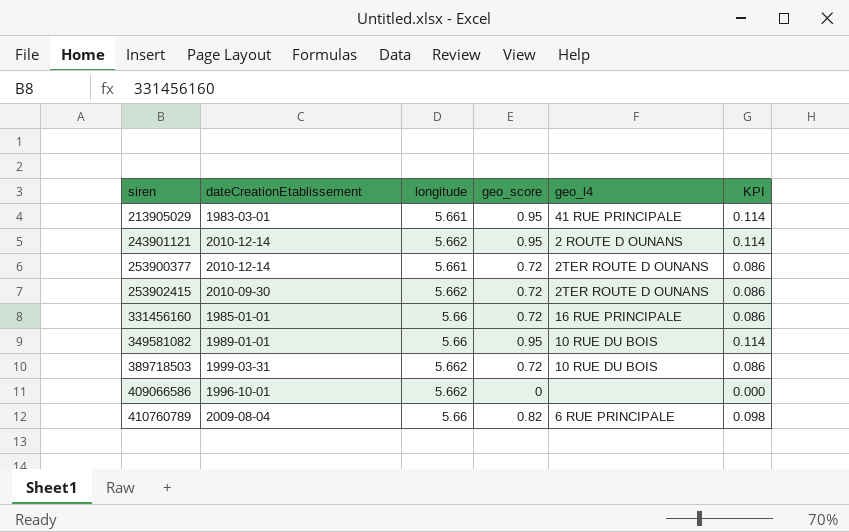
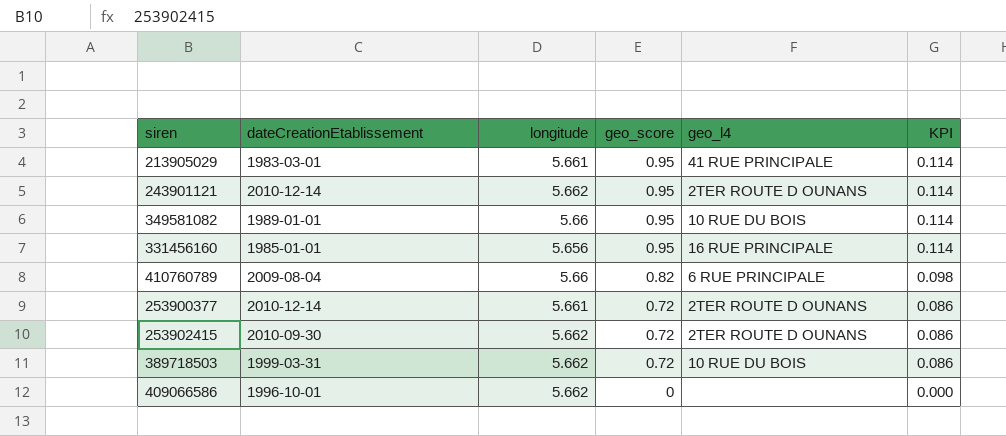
row order: siren ascending -> geo_score descending
243901121 | geo_l4: 2 ROUTE D OUNANS -> 2TER ROUTE D OUNANS
331456160 | longitude: 5.66 -> 5.656
331456160 | geo_score: 0.72 -> 0.95
331456160 | KPI: 0.086 -> 0.114

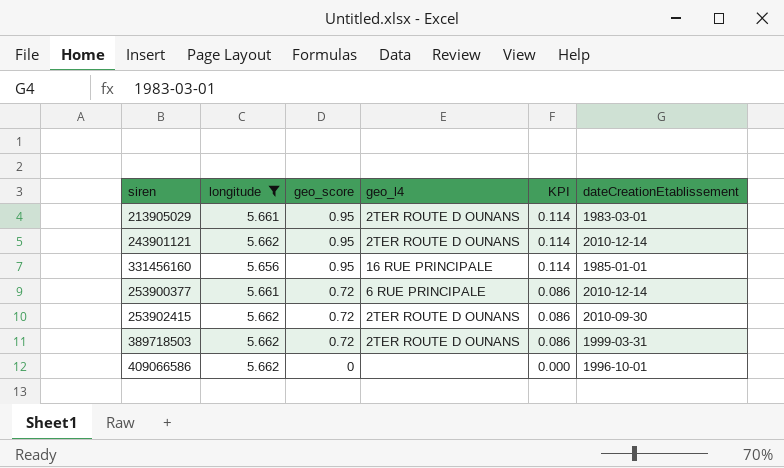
filter: none -> longitude != 5.66
column dateCreationEtablissement | position: 2 -> 6
213905029 | geo_l4: 41 RUE PRINCIPALE -> 2TER ROUTE D OUNANS
253900377 | geo_l4: 2TER ROUTE D OUNANS -> 6 RUE PRINCIPALE
389718503 | geo_l4: 10 RUE DU BOIS -> 2TER ROUTE D OUNANS

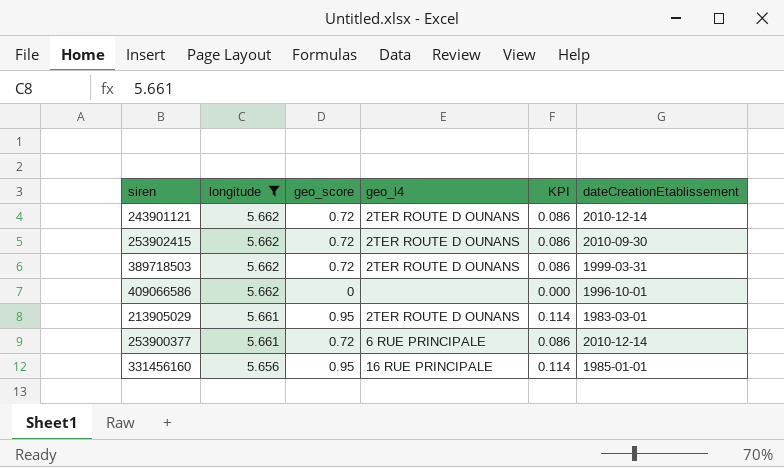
row order: geo_score descending -> longitude descending
243901121 | geo_score: 0.95 -> 0.72
243901121 | KPI: 0.114 -> 0.086

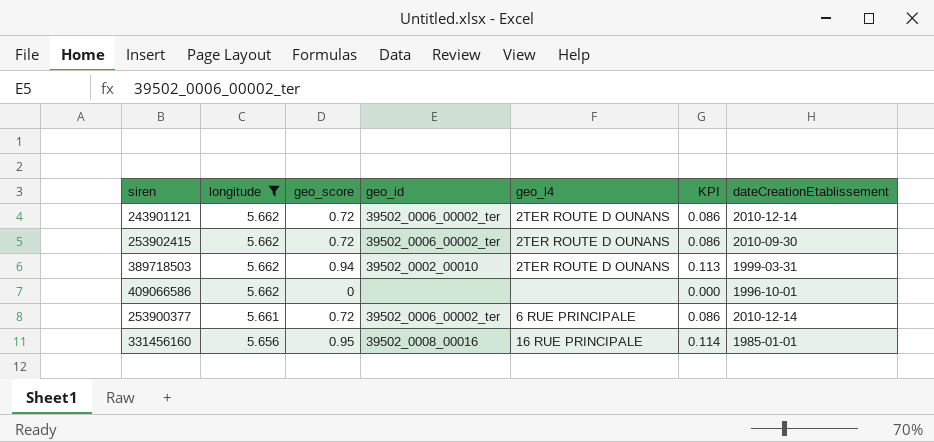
column geo_id | position: none -> 4
row 213905029: 5.661 | 0.95 | 2TER ROUTE D OUNANS | 0.114 | 1983-03-01 -> none
389718503 | geo_score: 0.72 -> 0.94
389718503 | KPI: 0.086 -> 0.113

